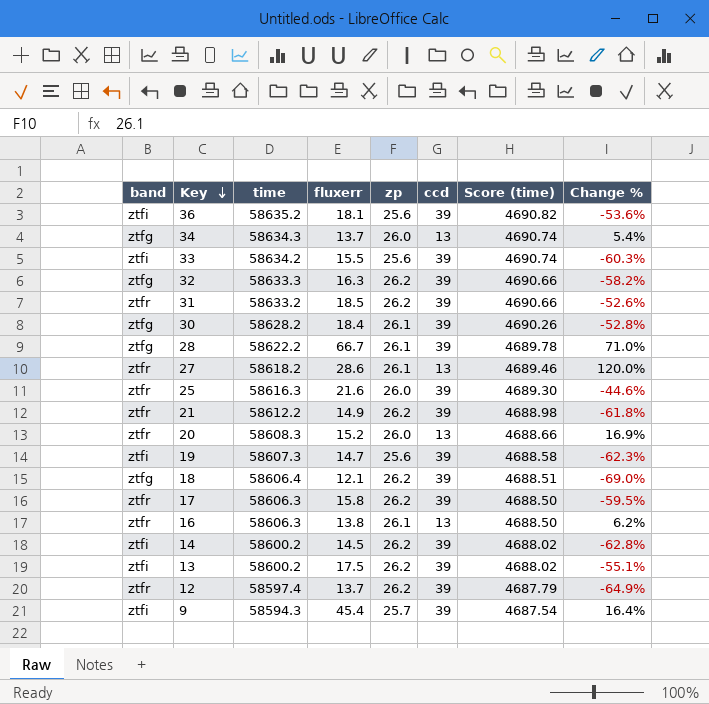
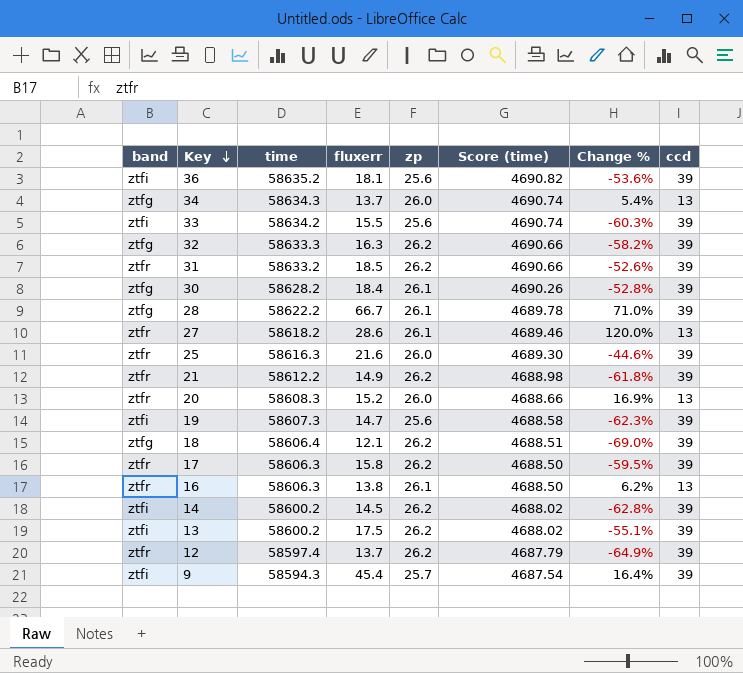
column ccd | position: 6 -> 8

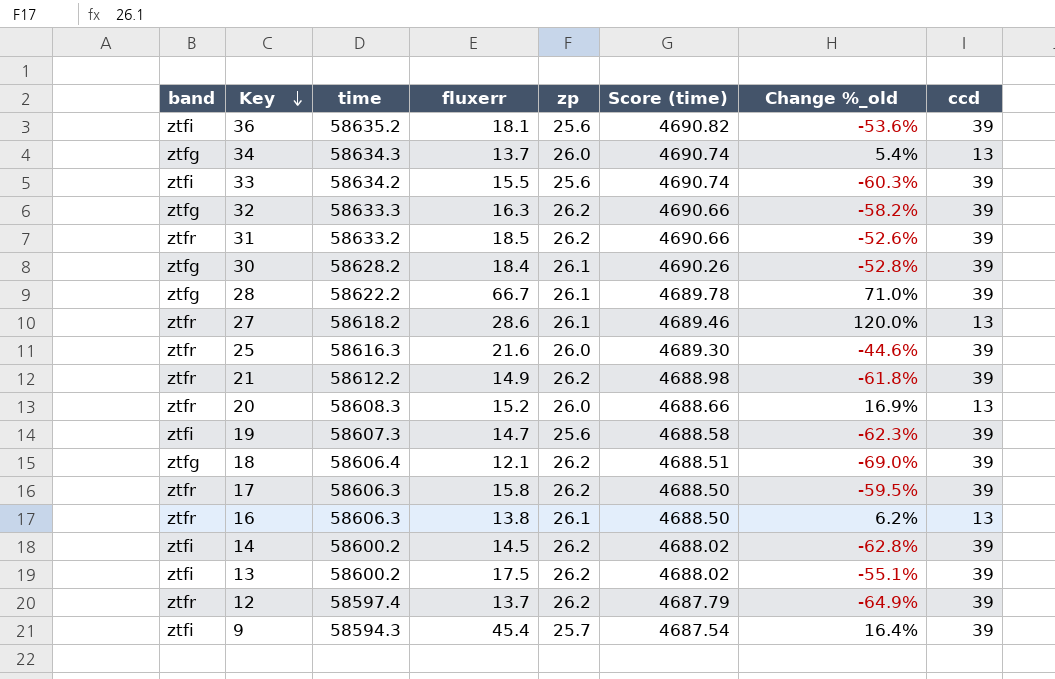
column name: Change % -> Change %_old

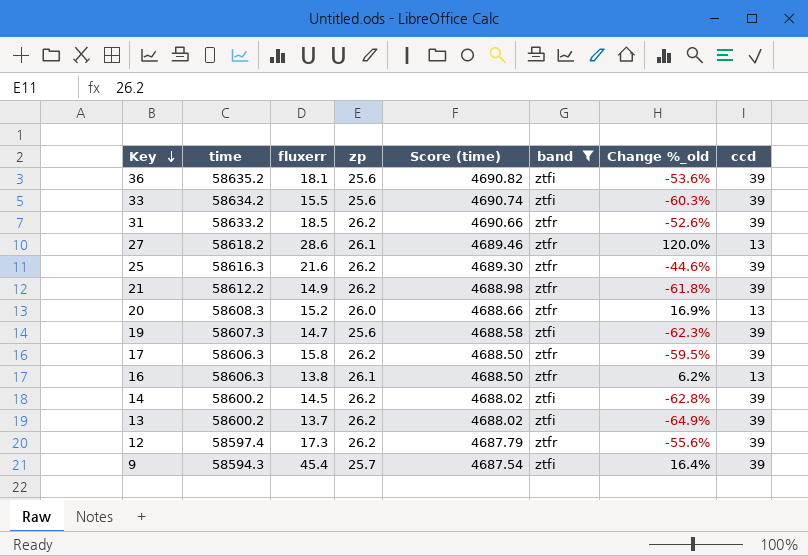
filter: none -> band != ztfg
column band | position: 1 -> 6
25 | zp: 26.0 -> 26.2
13 | fluxerr: 17.5 -> 13.7
13 | Change %_old: -55.1% -> -64.9%
12 | fluxerr: 13.7 -> 17.3
12 | Change %_old: -64.9% -> -55.6%

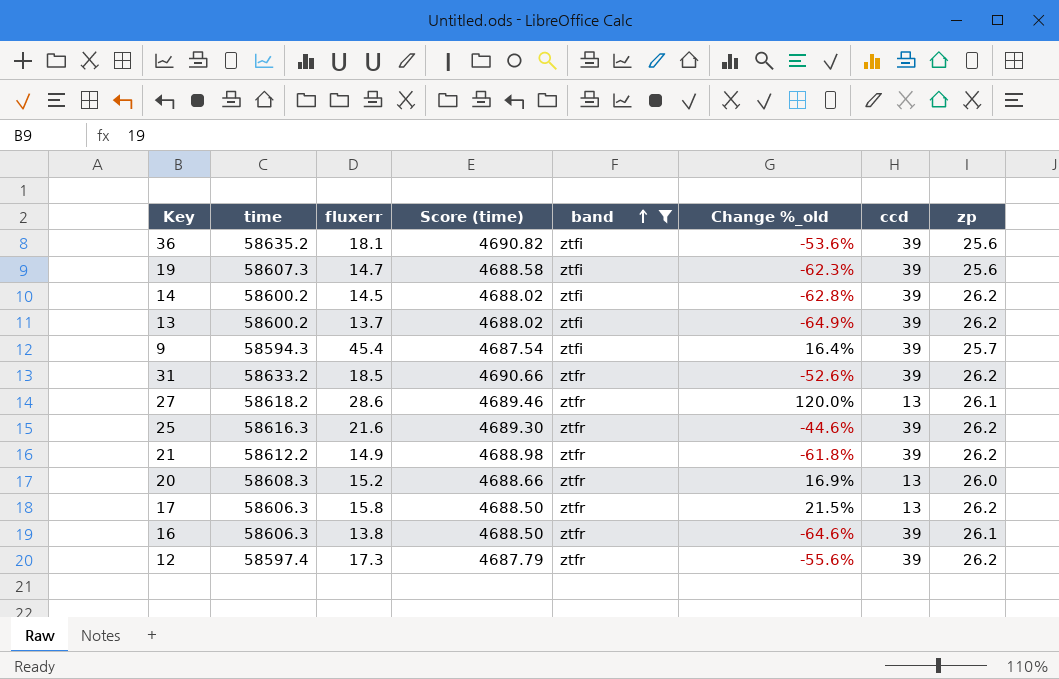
row order: Key descending -> band ascending
column zp | position: 4 -> 8
row 33: 58634.2 | 15.5 | 25.6 | 4690.74 | ztfi | -60.3% | 39 -> none
17 | Change %_old: -59.5% -> 21.5%
17 | ccd: 39 -> 13
16 | Change %_old: 6.2% -> -64.6%
16 | ccd: 13 -> 39

